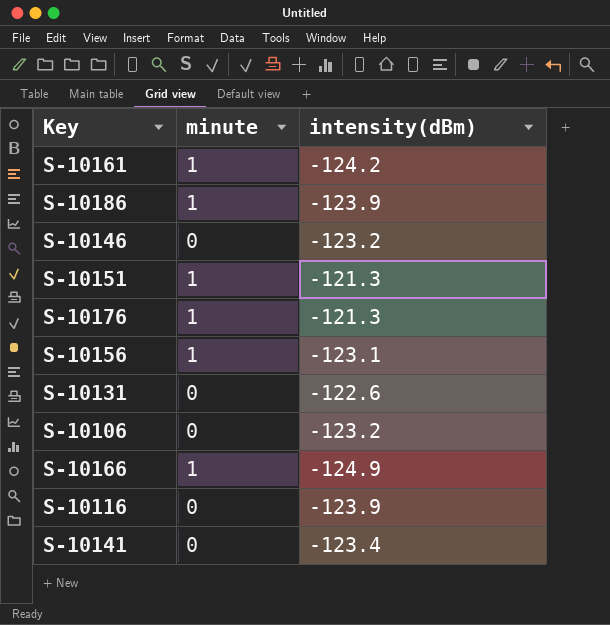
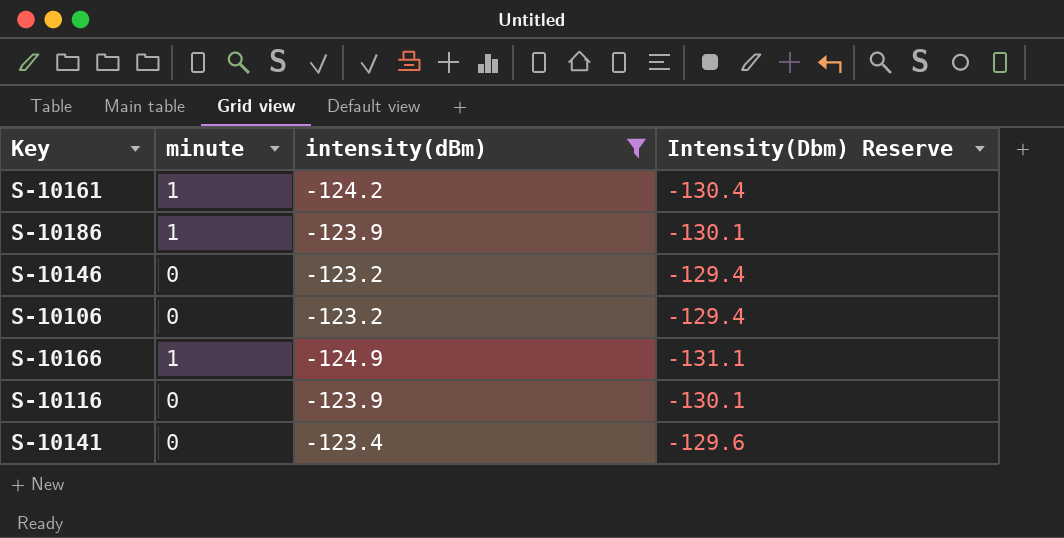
filter: none -> intensity(dBm) <= -123.2
column Intensity(Dbm) Reserve | formula: none -> [intensity(dBm)] * 1.05

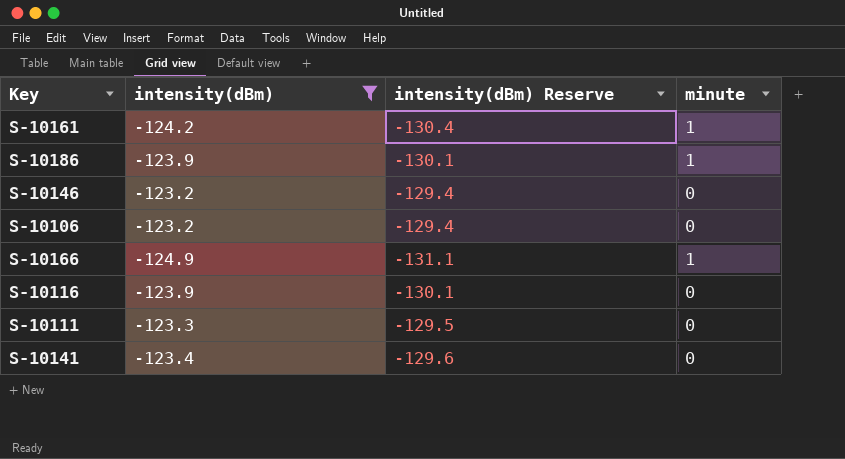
column name: Intensity(Dbm) Reserve -> intensity(dBm) Reserve
column minute | position: 2 -> 4
row S-10111: none -> -123.3 | -129.5 | 0

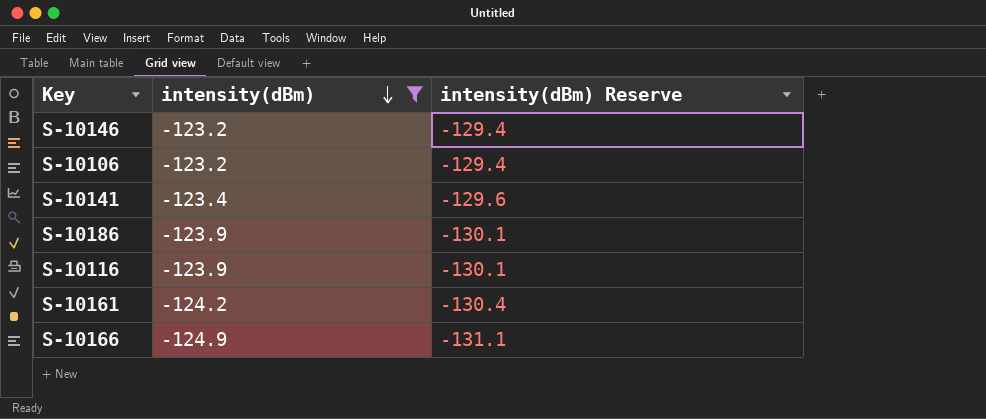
row order: none -> intensity(dBm) descending
column minute | position: 4 -> none
row S-10111: -123.3 | -129.5 | 0 -> none

